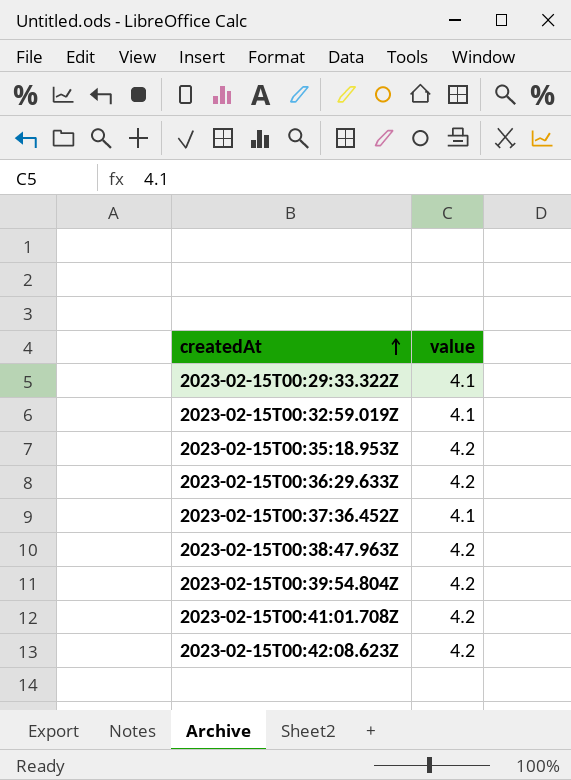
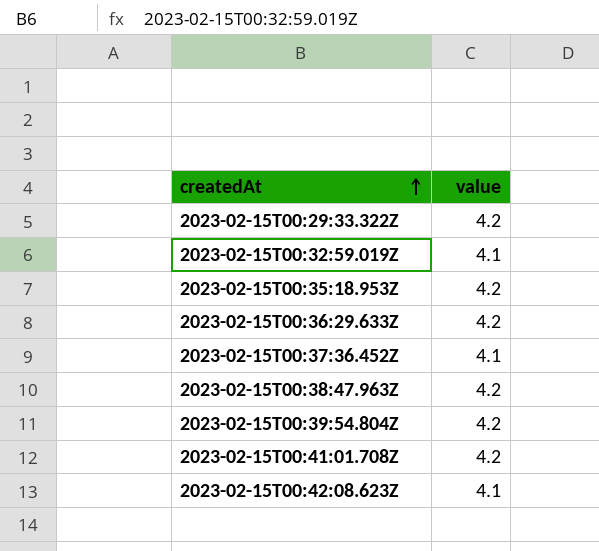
2023-02-15T00:29:33.322Z | value: 4.1 -> 4.2
2023-02-15T00:42:08.623Z | value: 4.2 -> 4.1

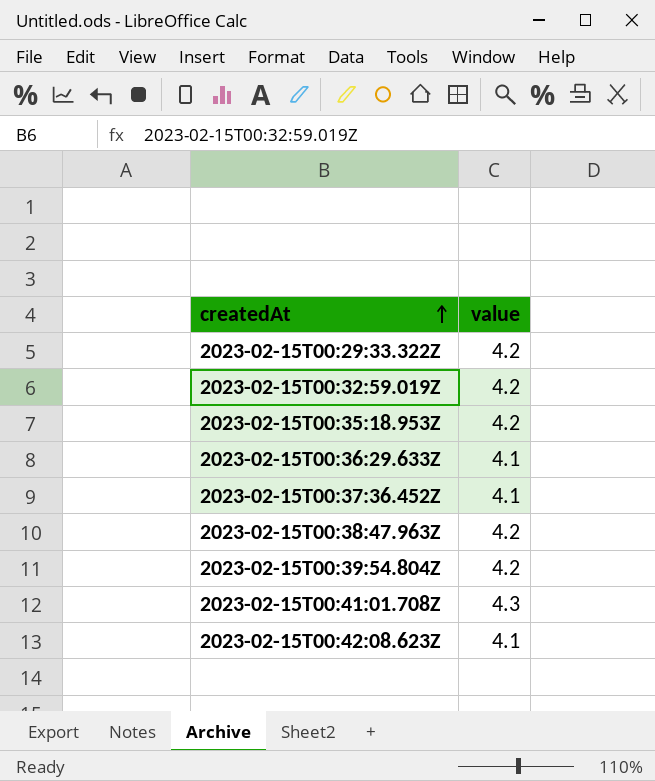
2023-02-15T00:32:59.019Z | value: 4.1 -> 4.2
2023-02-15T00:36:29.633Z | value: 4.2 -> 4.1
2023-02-15T00:41:01.708Z | value: 4.2 -> 4.3

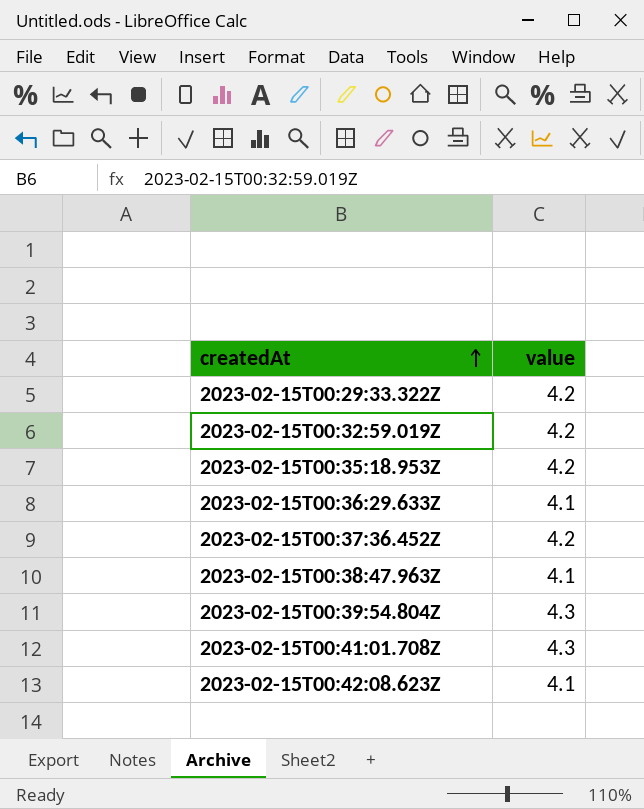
2023-02-15T00:37:36.452Z | value: 4.1 -> 4.2
2023-02-15T00:38:47.963Z | value: 4.2 -> 4.1
2023-02-15T00:39:54.804Z | value: 4.2 -> 4.3

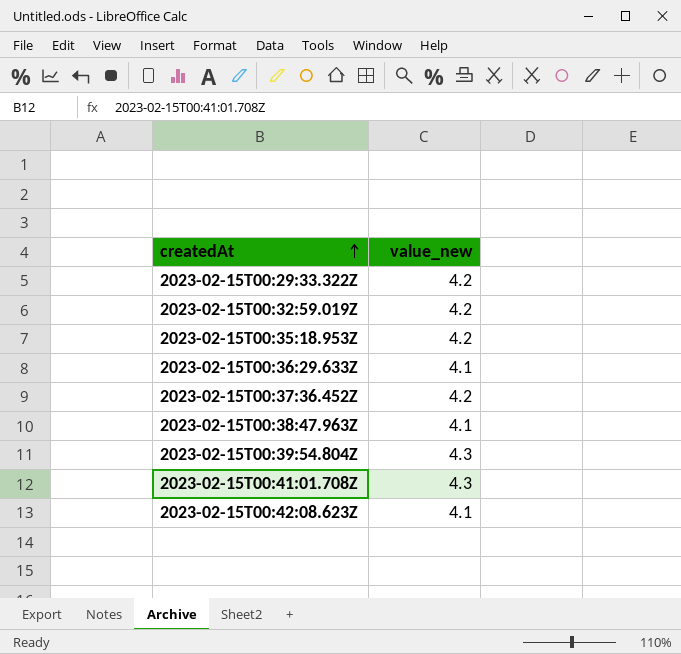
column name: value -> value_new

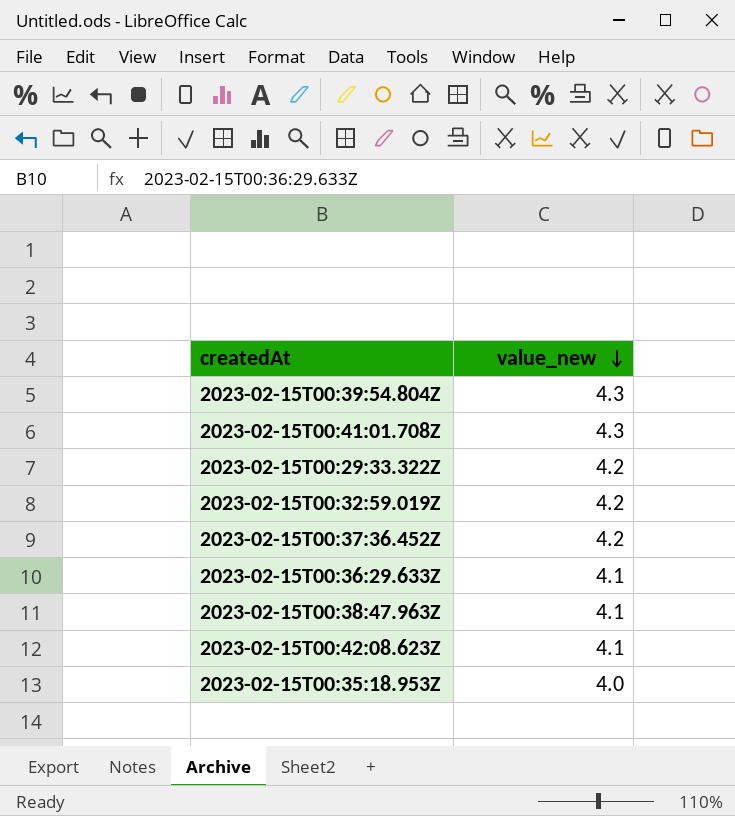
row order: createdAt ascending -> value_new descending
2023-02-15T00:35:18.953Z | value_new: 4.2 -> 4.0

